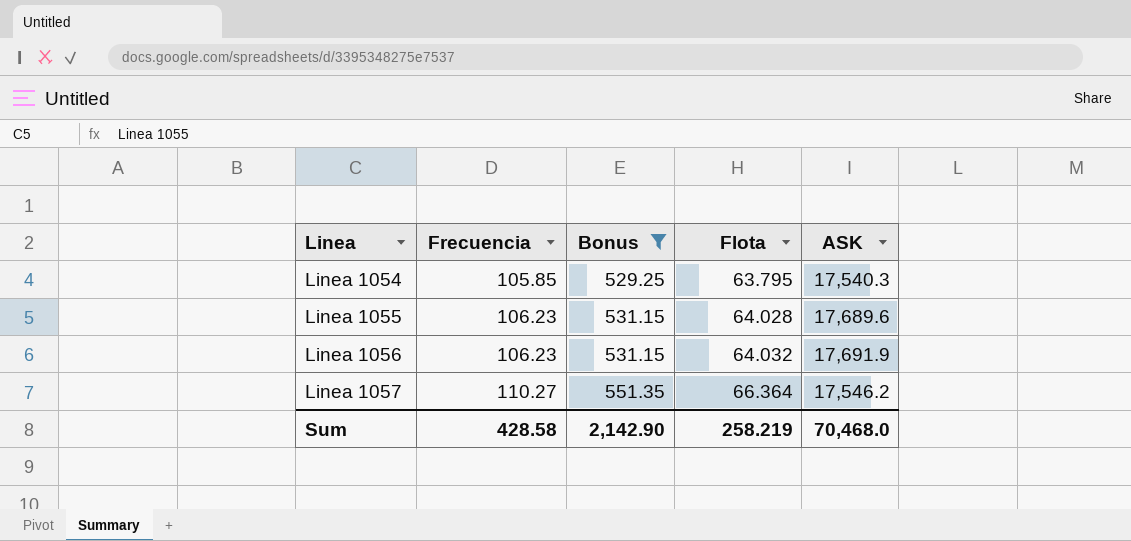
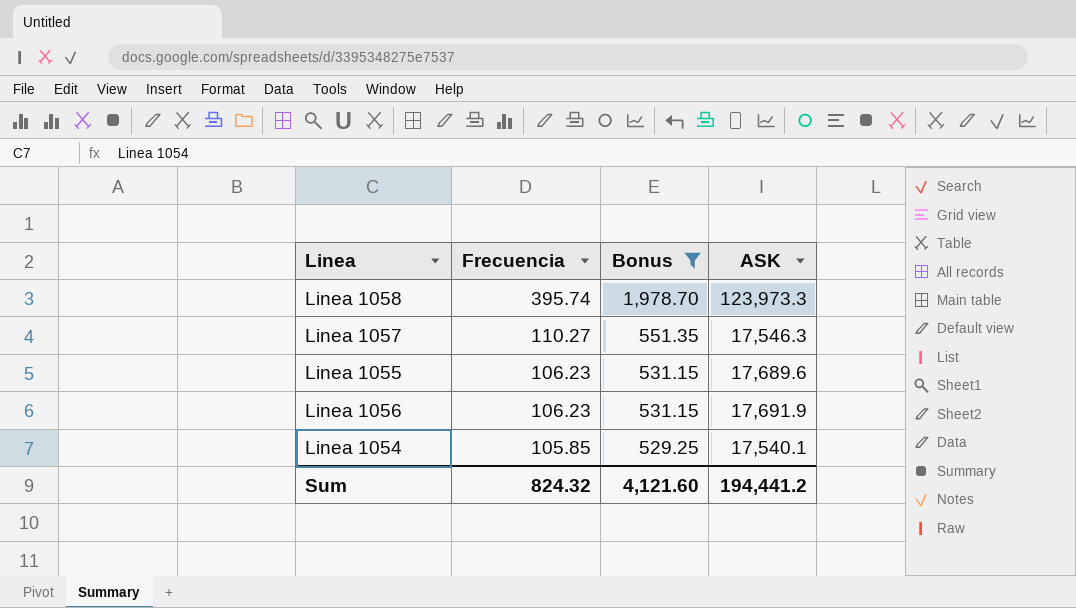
row order: Linea ascending -> Frecuencia descending
column Flota | position: 4 -> none
row Linea 1058: none -> 395.74 | 1,978.70 | 123,973.3
Linea 1057 | ASK: 17,546.2 -> 17,546.3
Linea 1054 | ASK: 17,540.3 -> 17,540.1
Sum | Frecuencia: 428.58 -> 824.32
Sum | Bonus: 2,142.90 -> 4,121.60
Sum | ASK: 70,468.0 -> 194,441.2

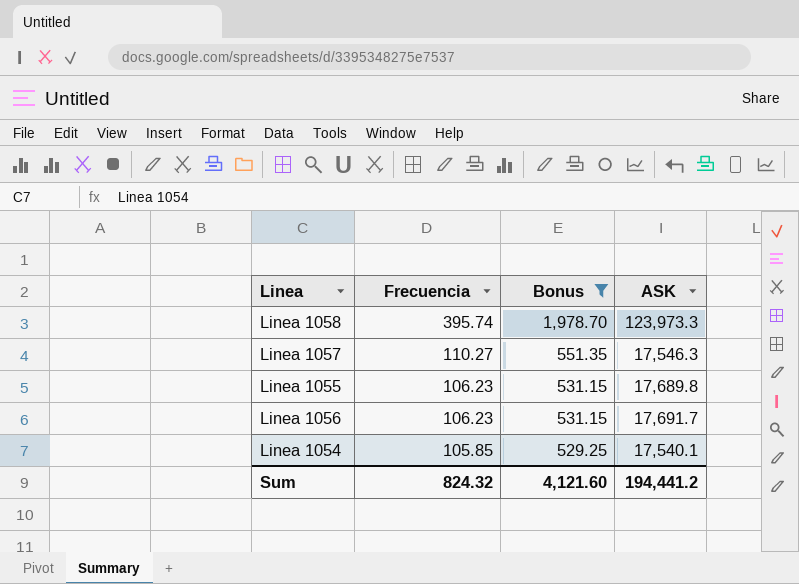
Linea 1055 | ASK: 17,689.6 -> 17,689.8
Linea 1056 | ASK: 17,691.9 -> 17,691.7

